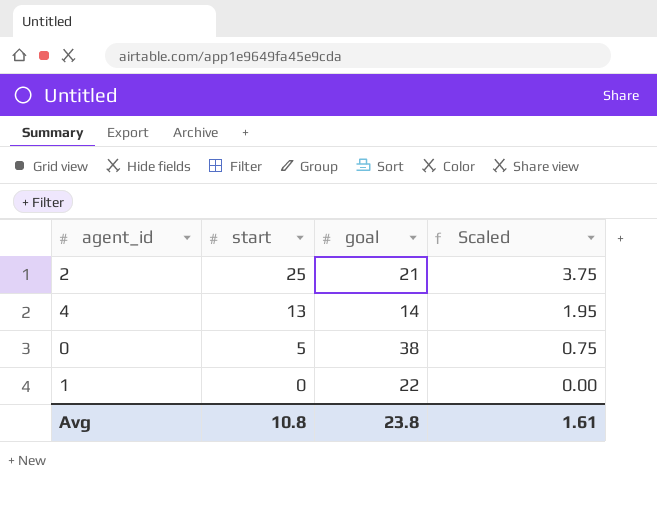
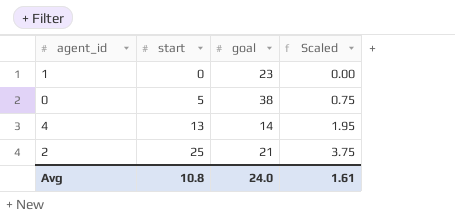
row order: start descending -> start ascending
1 | goal: 22 -> 23
Avg | goal: 23.8 -> 24.0

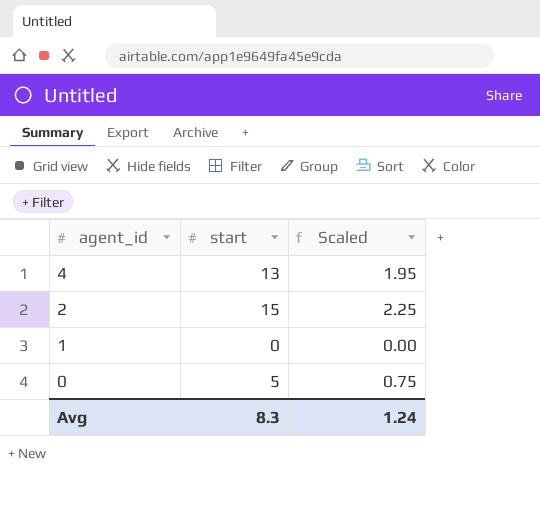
row order: start ascending -> agent_id descending
column goal | position: 3 -> none
2 | start: 25 -> 15
2 | Scaled: 3.75 -> 2.25
Avg | start: 10.8 -> 8.3
Avg | Scaled: 1.61 -> 1.24

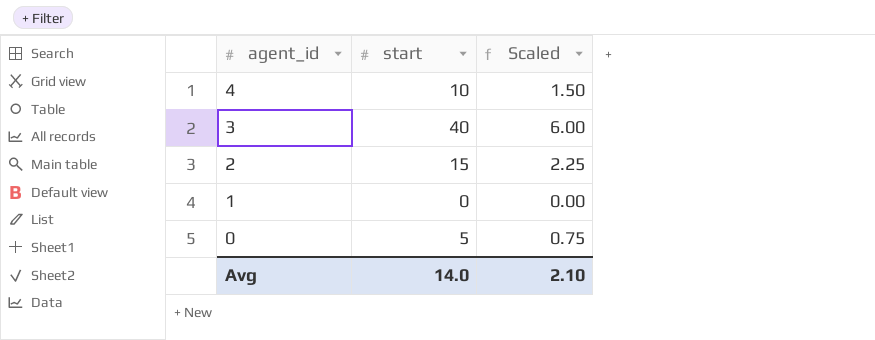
4 | start: 13 -> 10
4 | Scaled: 1.95 -> 1.50
row 3: none -> 40 | 6.00
Avg | start: 8.3 -> 14.0
Avg | Scaled: 1.24 -> 2.10

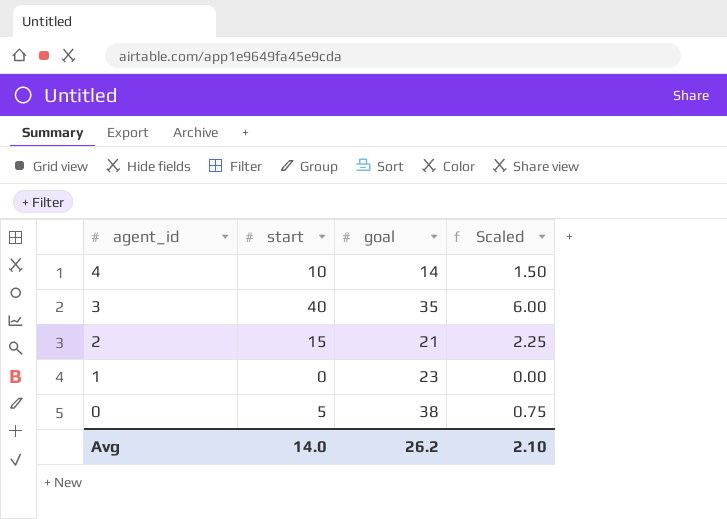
column goal | position: none -> 3

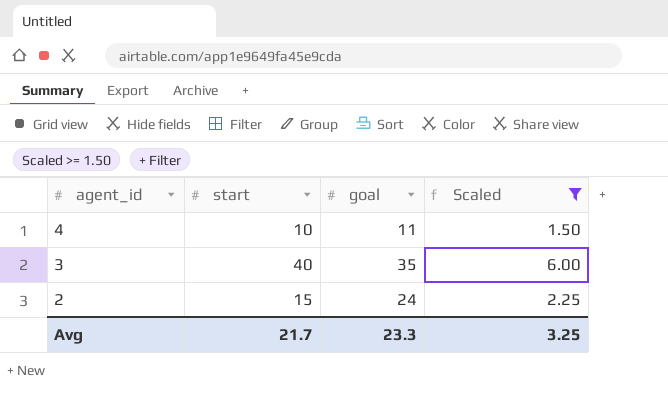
filter: none -> Scaled >= 1.50
4 | goal: 14 -> 11
2 | goal: 21 -> 24
Avg | start: 14.0 -> 21.7
Avg | goal: 26.2 -> 23.3
Avg | Scaled: 2.10 -> 3.25

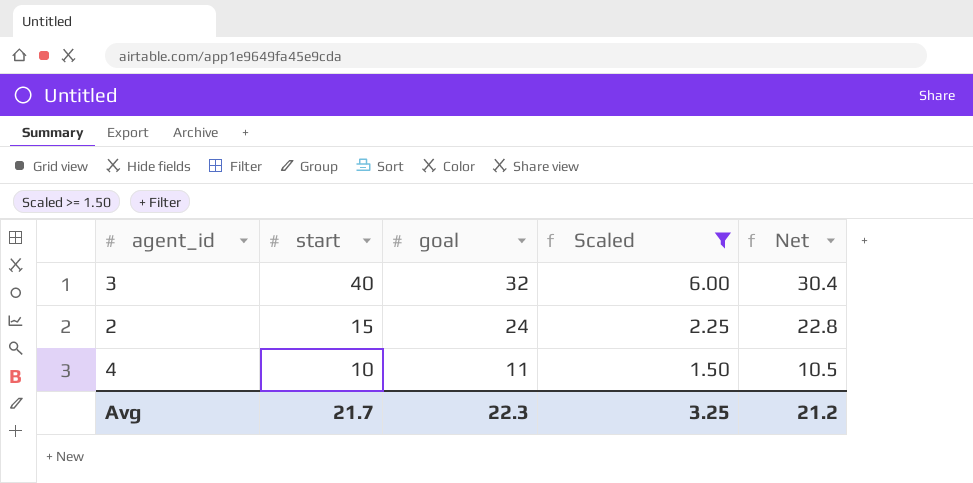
row order: agent_id descending -> start descending
column Net | formula: none -> [goal] * 0.95
3 | goal: 35 -> 32
Avg | goal: 23.3 -> 22.3

